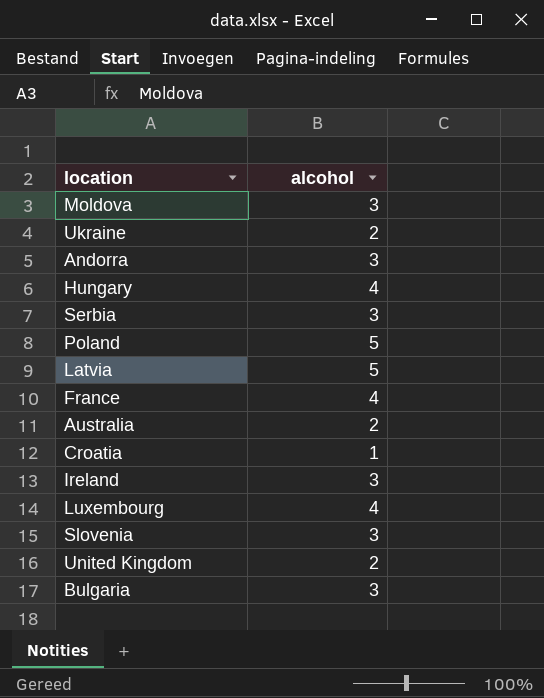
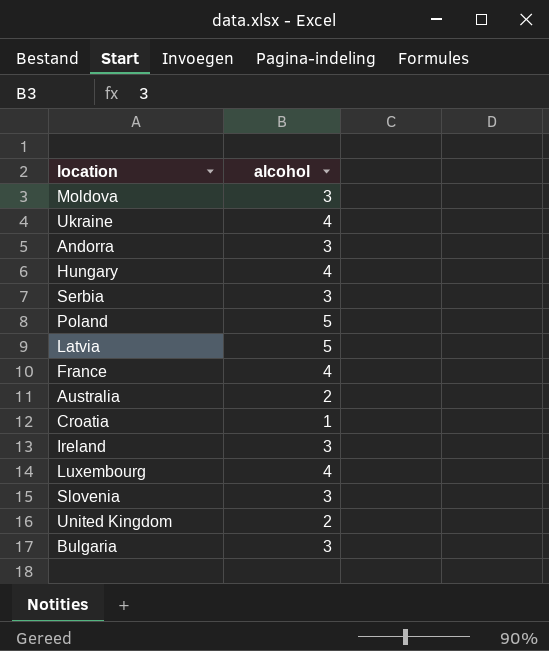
Ukraine | alcohol: 2 -> 4

